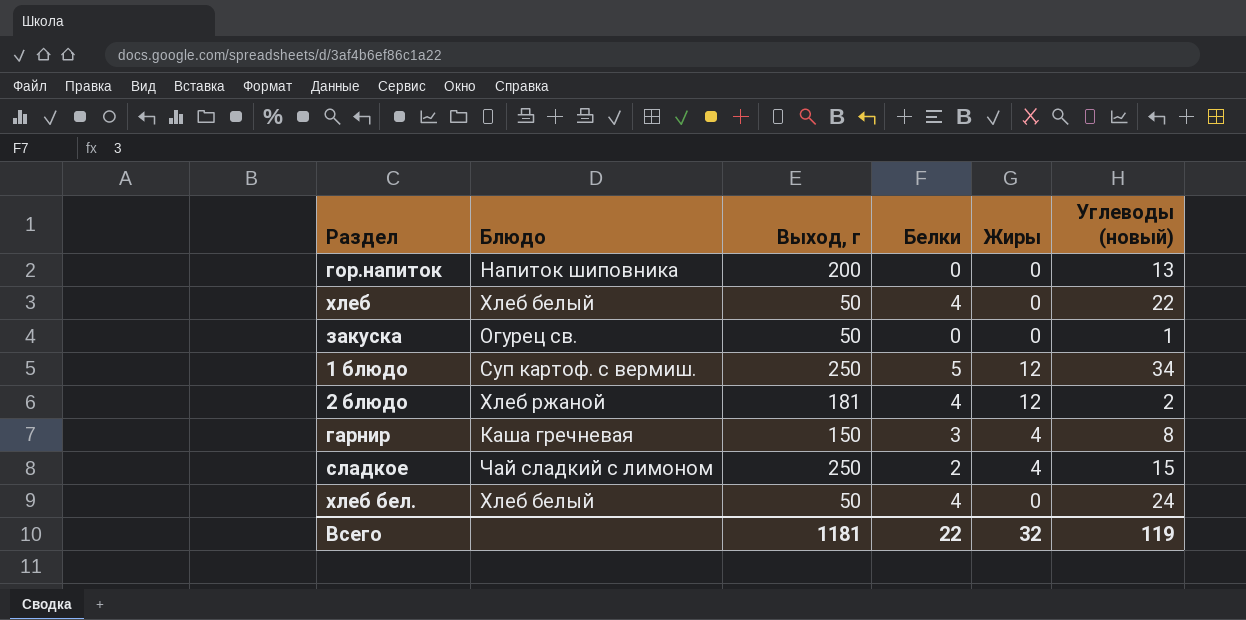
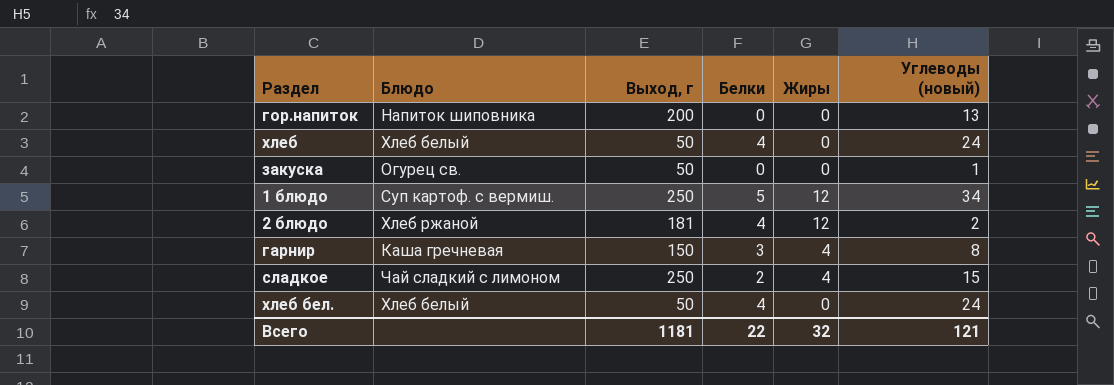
хлеб | Углеводы (новый): 22 -> 24
Всего | Углеводы (новый): 119 -> 121

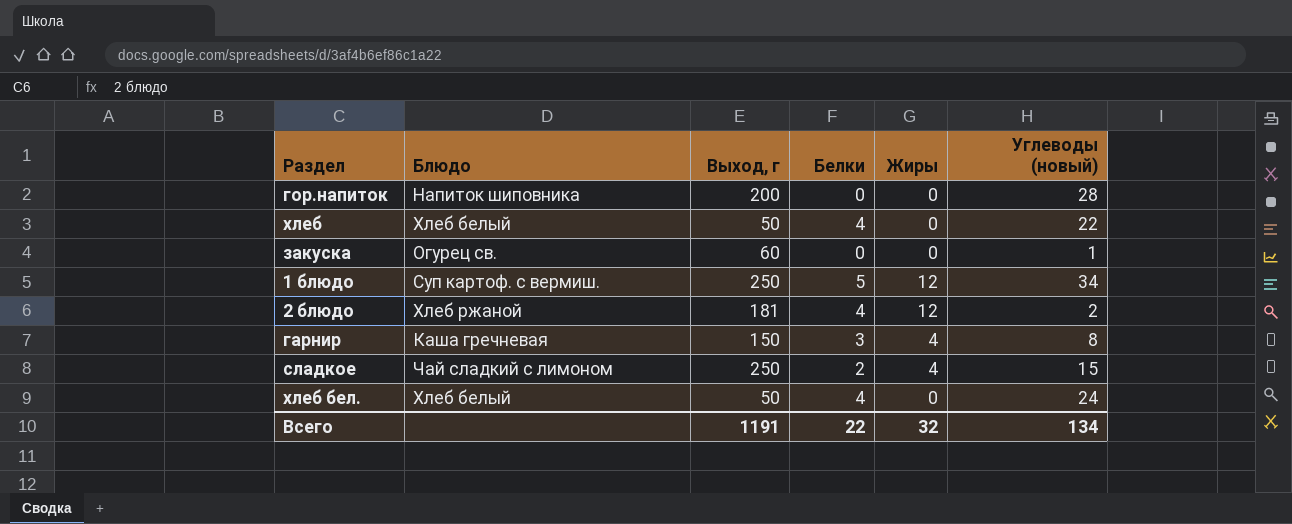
гор.напиток | Углеводы (новый): 13 -> 28
хлеб | Углеводы (новый): 24 -> 22
закуска | Выход, г: 50 -> 60
Всего | Выход, г: 1181 -> 1191
Всего | Углеводы (новый): 121 -> 134

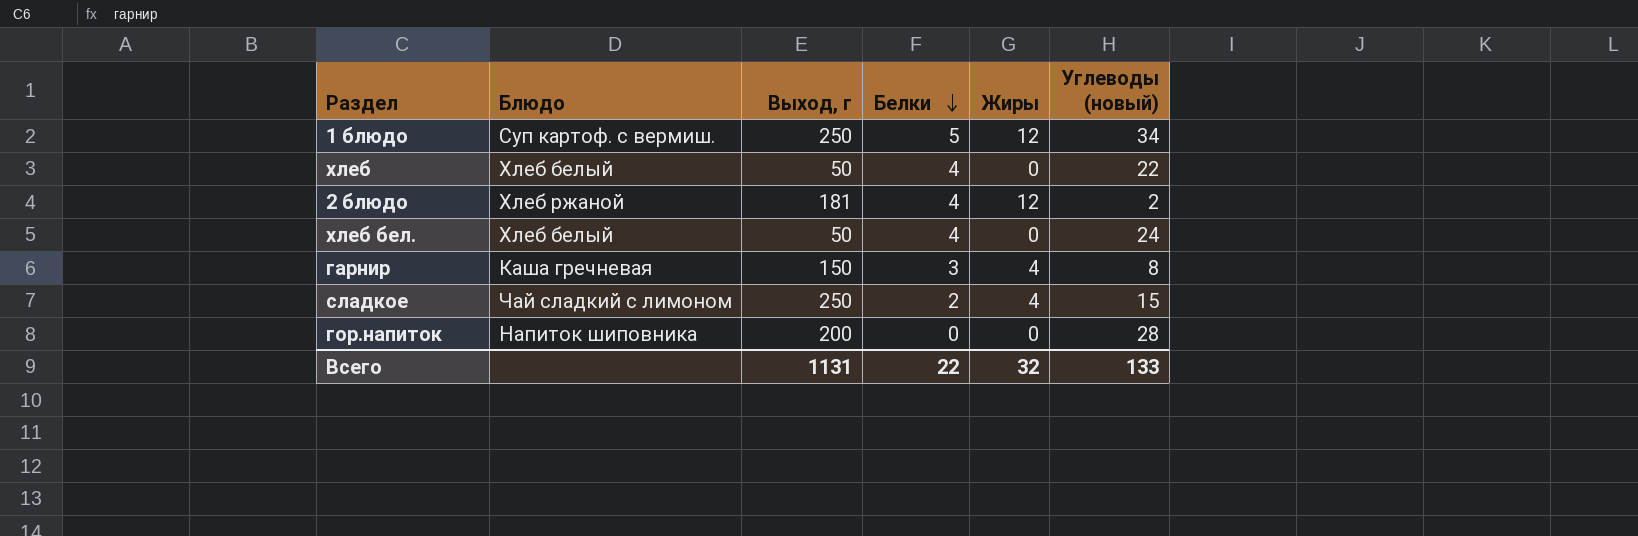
row order: none -> Белки descending
row закуска: Огурец св. | 60 | 0 | 0 | 1 -> none
Всего | Выход, г: 1191 -> 1131
Всего | Углеводы (новый): 134 -> 133

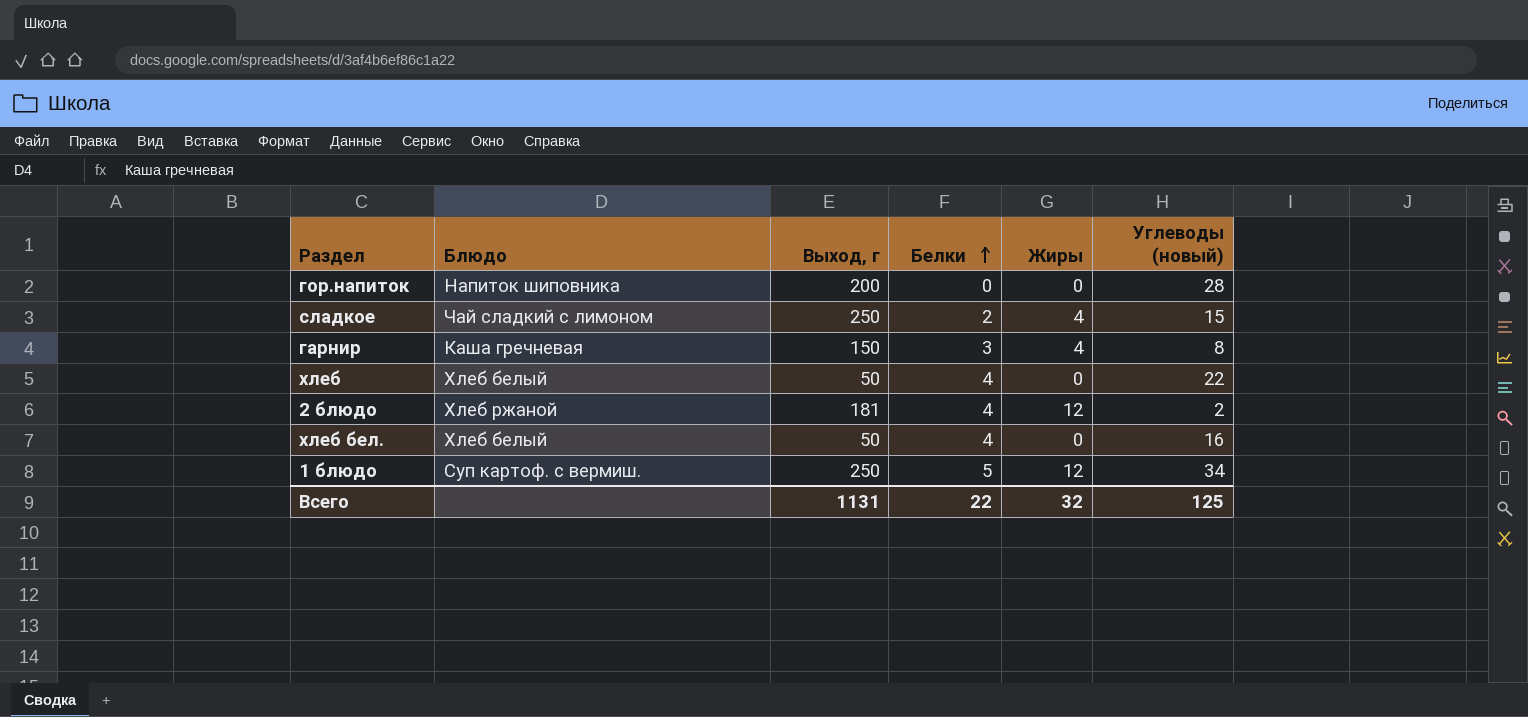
row order: Белки descending -> Белки ascending
хлеб бел. | Углеводы (новый): 24 -> 16
Всего | Углеводы (новый): 133 -> 125

